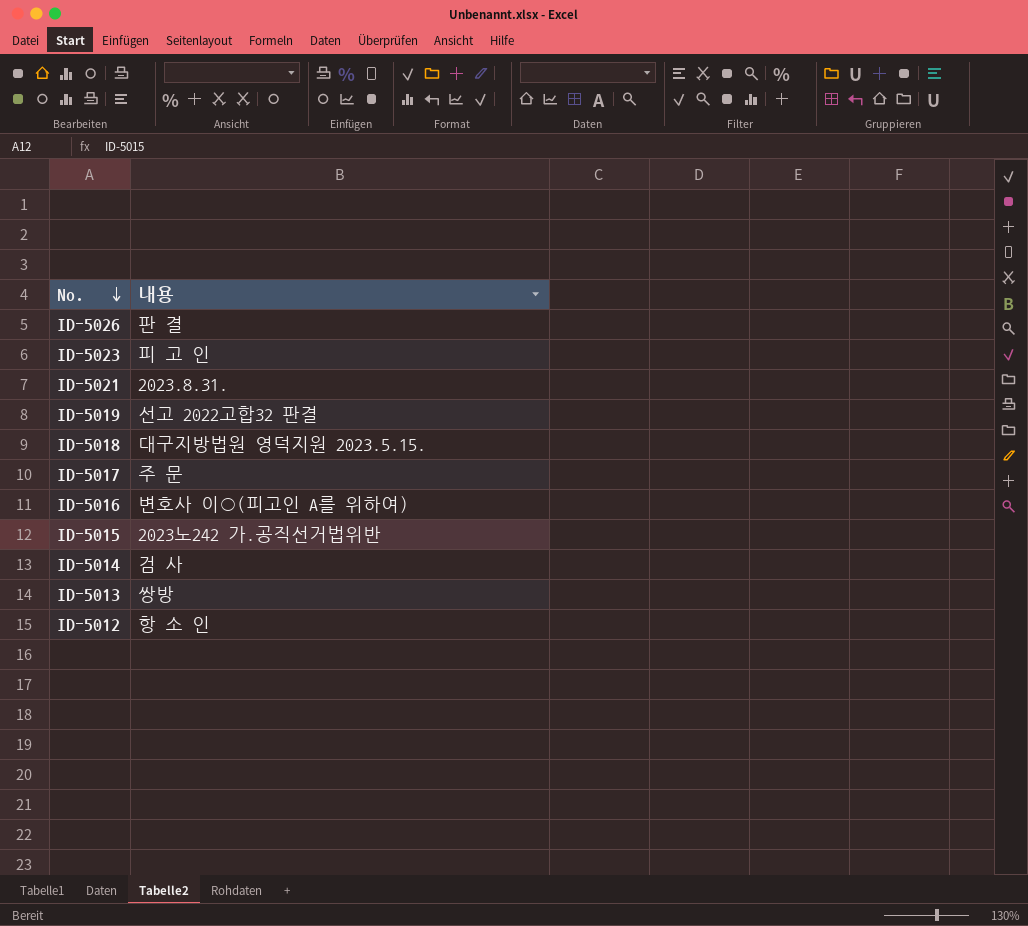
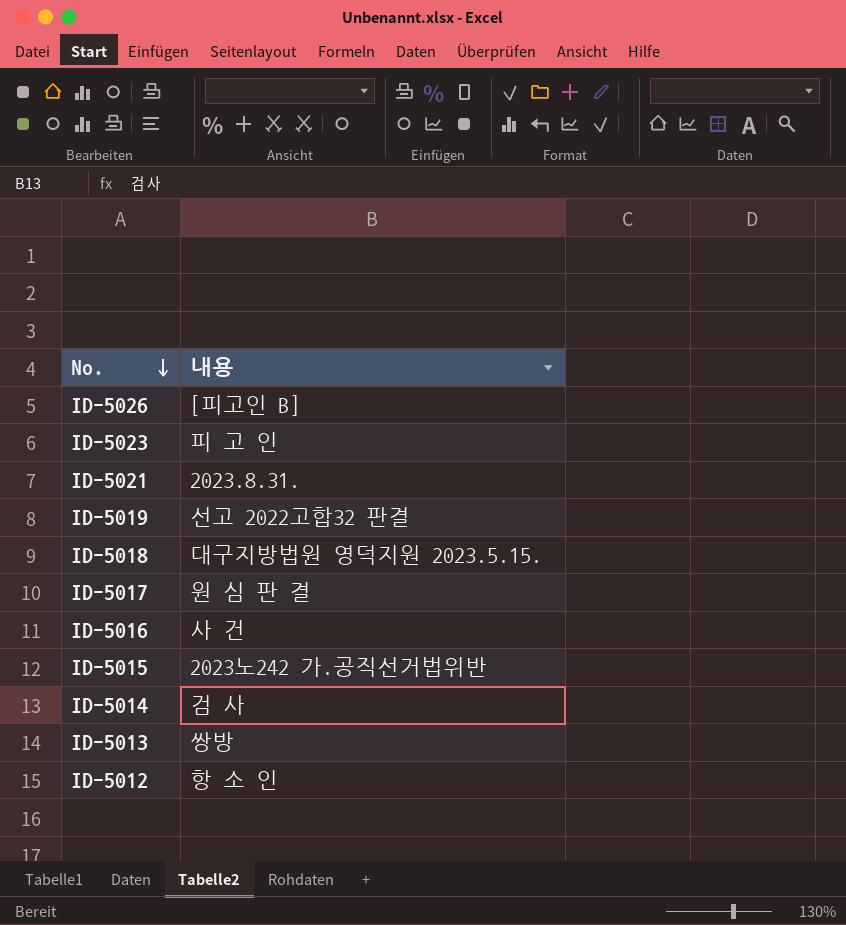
ID-5026 | 내용: 판 결 -> [피고인 B]
ID-5017 | 내용: 주 문 -> 원 심 판 결
ID-5016 | 내용: 변호사 이○(피고인 A를 위하여) -> 사 건

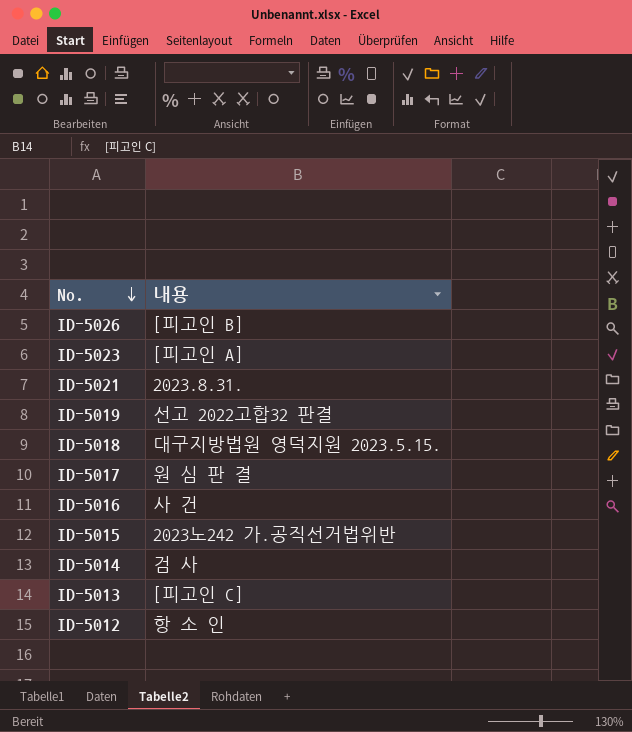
ID-5023 | 내용: 피 고 인 -> [피고인 A]
ID-5013 | 내용: 쌍방 -> [피고인 C]

